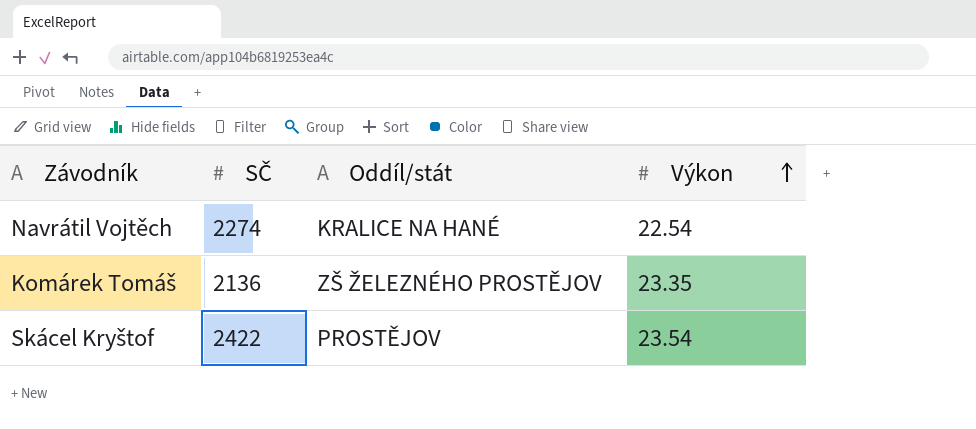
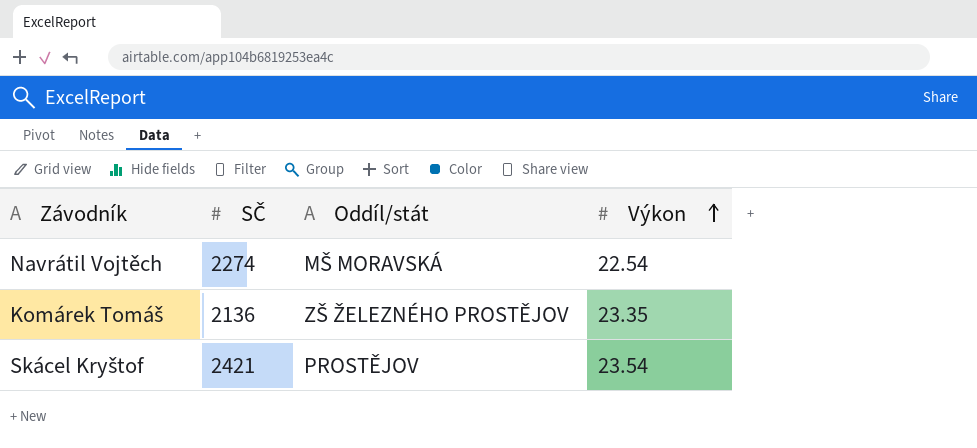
Navrátil Vojtěch | Oddíl/stát: KRALICE NA HANÉ -> MŠ MORAVSKÁ
Skácel Kryštof | SČ: 2422 -> 2421

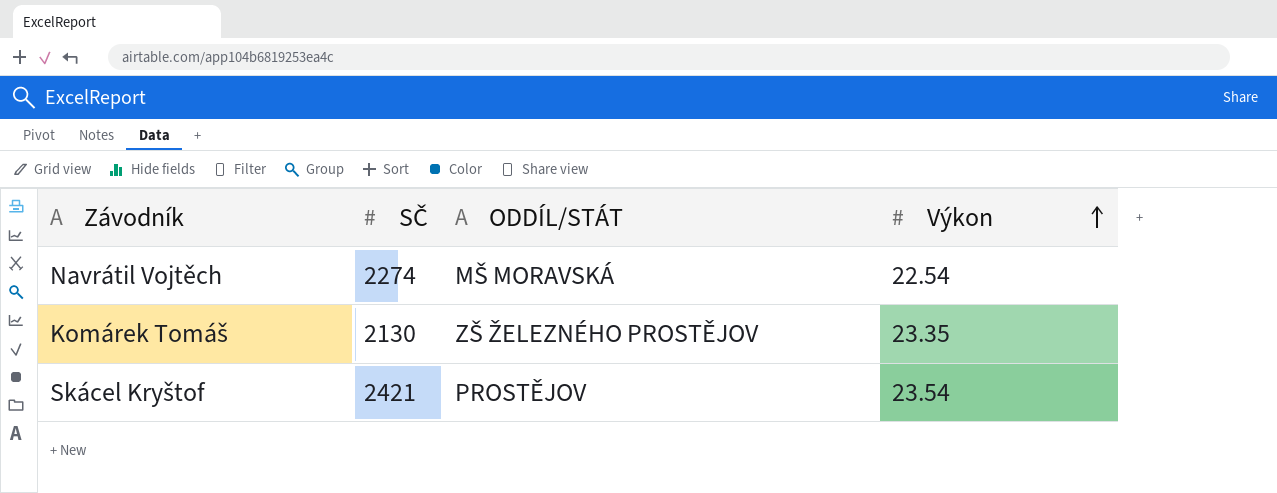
column name: Oddíl/stát -> ODDÍL/STÁT
Komárek Tomáš | SČ: 2136 -> 2130

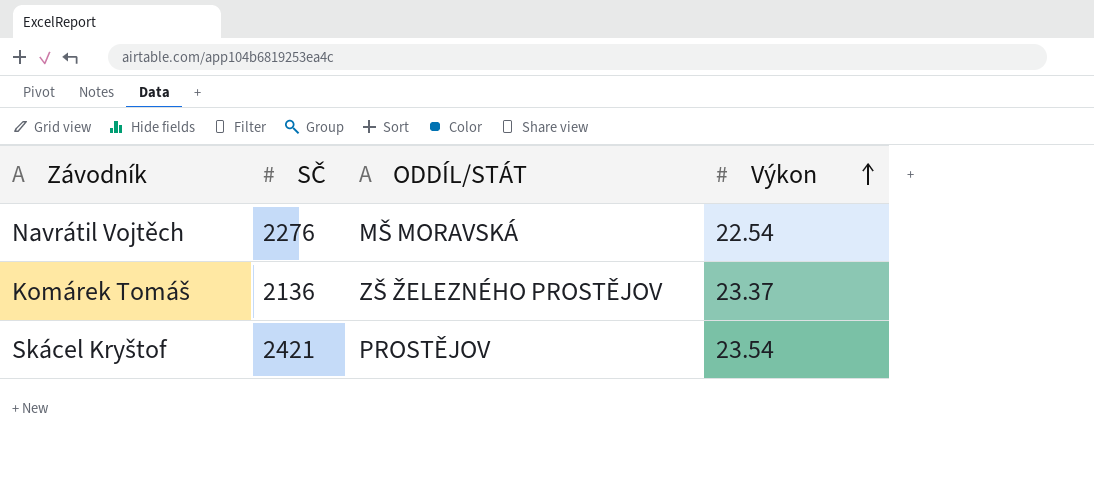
Navrátil Vojtěch | SČ: 2274 -> 2276
Komárek Tomáš | SČ: 2130 -> 2136
Komárek Tomáš | Výkon: 23.35 -> 23.37

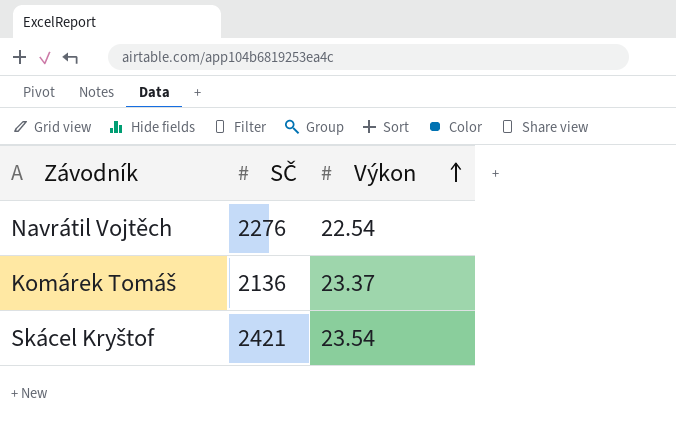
column ODDÍL/STÁT | position: 3 -> none

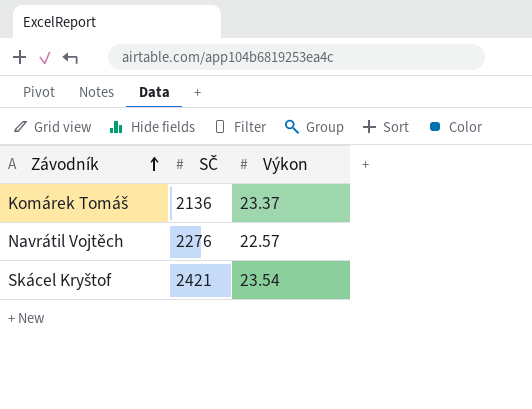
row order: Výkon ascending -> Závodník ascending
Navrátil Vojtěch | Výkon: 22.54 -> 22.57

